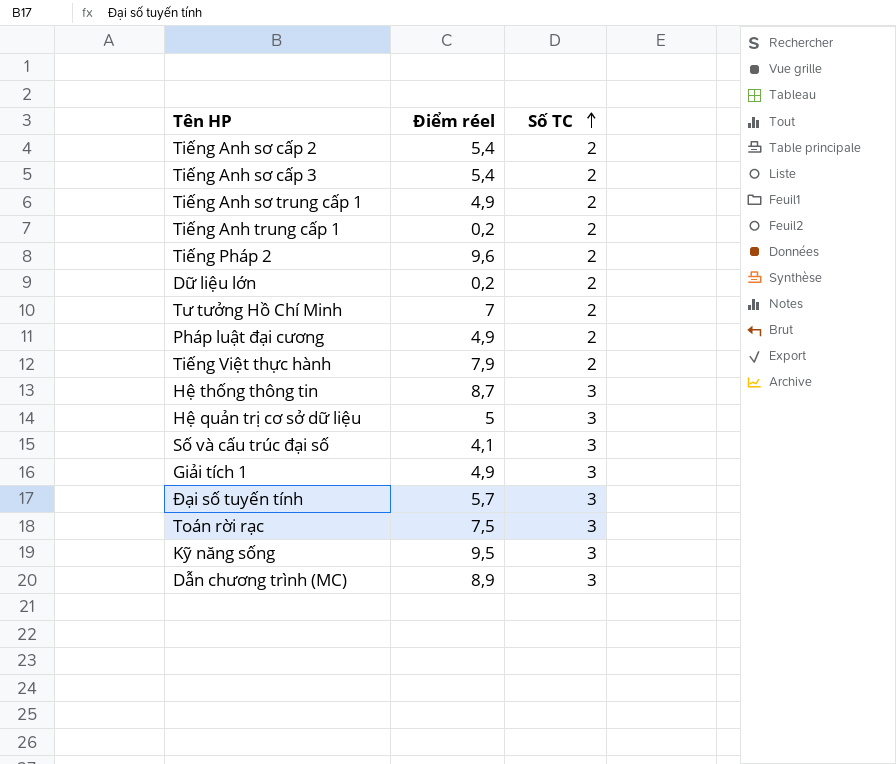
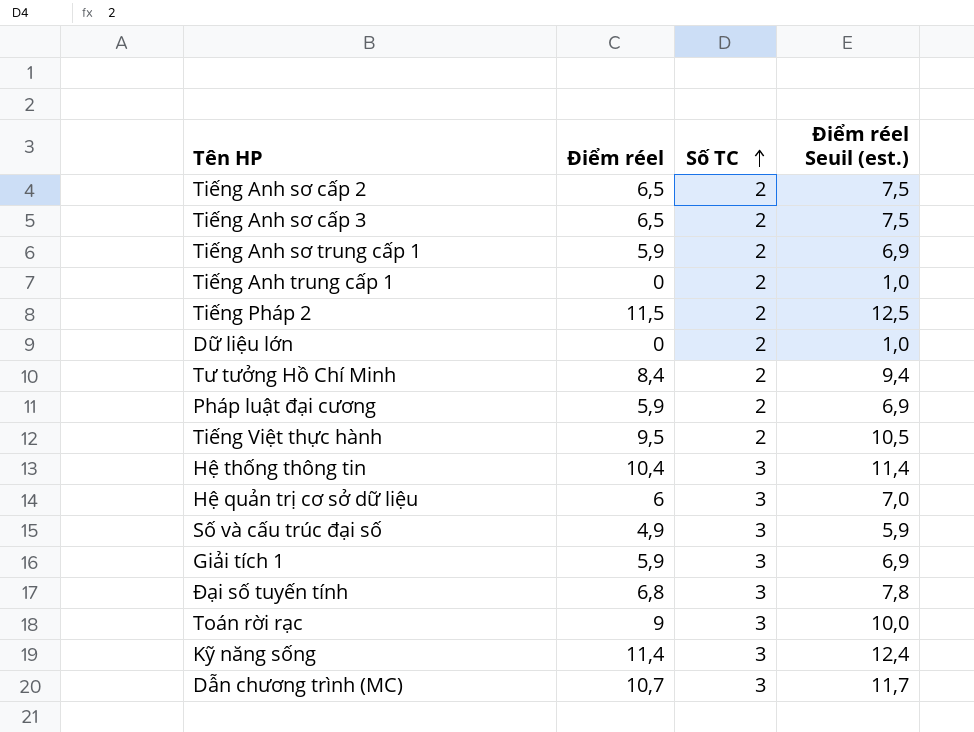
column Điểm réel Seuil (est.) | formula: none -> [Điểm réel] + 1
Tiếng Anh sơ cấp 2 | Điểm réel: 5,4 -> 6,5
Tiếng Anh sơ cấp 3 | Điểm réel: 5,4 -> 6,5
Tiếng Anh sơ trung cấp 1 | Điểm réel: 4,9 -> 5,9
Tiếng Anh trung cấp 1 | Điểm réel: 0,2 -> 0
Tiếng Pháp 2 | Điểm réel: 9,6 -> 11,5
Dữ liệu lớn | Điểm réel: 0,2 -> 0
Tư tưởng Hồ Chí Minh | Điểm réel: 7 -> 8,4
Pháp luật đại cương | Điểm réel: 4,9 -> 5,9
Tiếng Việt thực hành | Điểm réel: 7,9 -> 9,5
Hệ thống thông tin | Điểm réel: 8,7 -> 10,4
Hệ quản trị cơ sở dữ liệu | Điểm réel: 5 -> 6
Số và cấu trúc đại số | Điểm réel: 4,1 -> 4,9
Giải tích 1 | Điểm réel: 4,9 -> 5,9
Đại số tuyến tính | Điểm réel: 5,7 -> 6,8
Toán rời rạc | Điểm réel: 7,5 -> 9
Kỹ năng sống | Điểm réel: 9,5 -> 11,4
Dẫn chương trình (MC) | Điểm réel: 8,9 -> 10,7

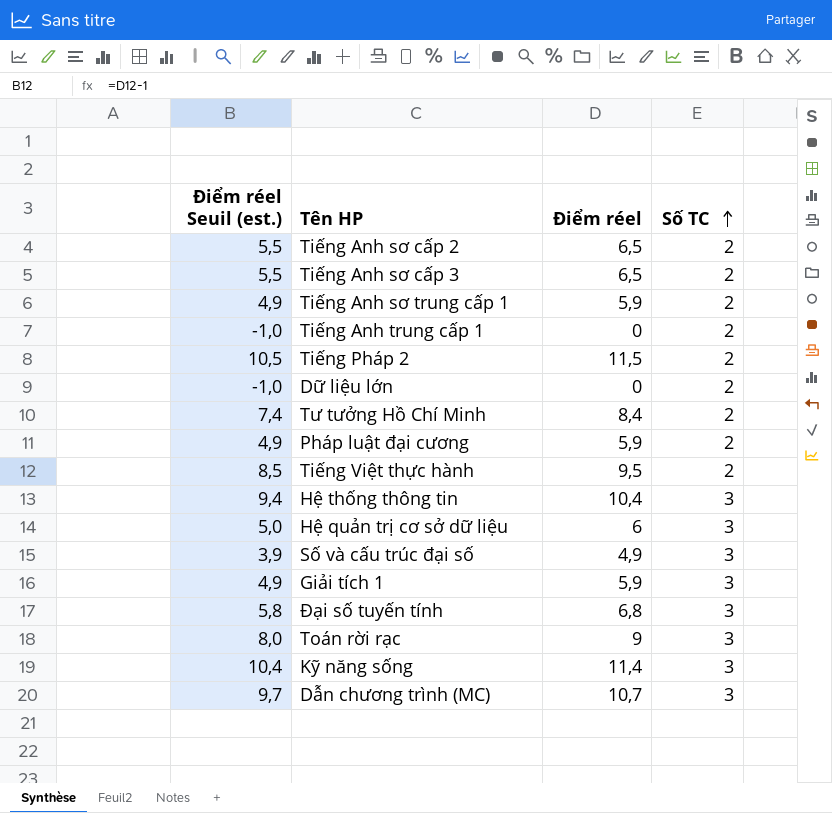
column Điểm réel Seuil (est.) | formula: [Điểm réel] + 1 -> [Điểm réel] - 1
column Điểm réel Seuil (est.) | position: 4 -> 1

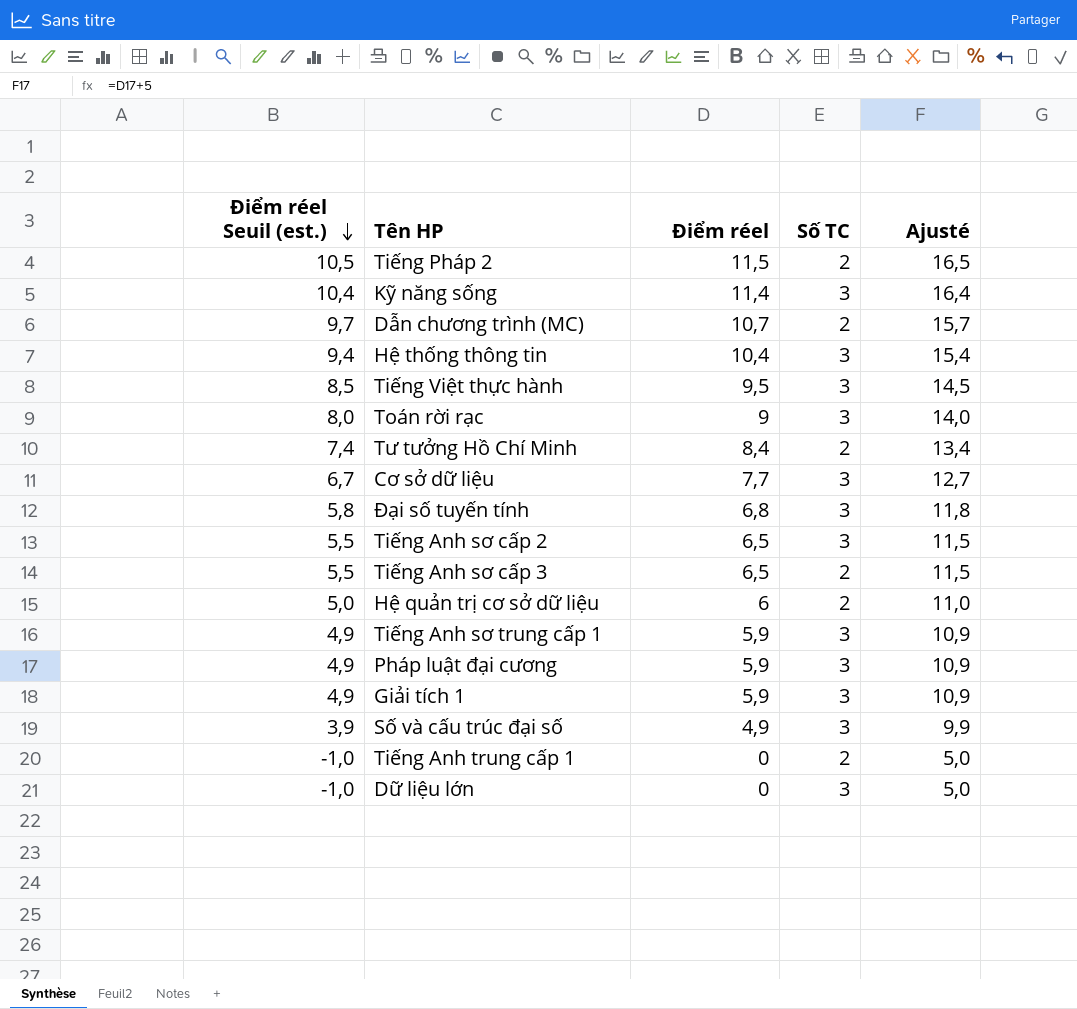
row order: Số TC ascending -> Điểm réel Seuil (est.) descending
column Ajusté | formula: none -> [Điểm réel] + 5
Dẫn chương trình (MC) | Số TC: 3 -> 2
Tiếng Việt thực hành | Số TC: 2 -> 3
row Cơ sở dữ liệu: none -> 6,7 | 7,7 | 3 | 12,7
Tiếng Anh sơ cấp 2 | Số TC: 2 -> 3
Hệ quản trị cơ sở dữ liệu | Số TC: 3 -> 2
Tiếng Anh sơ trung cấp 1 | Số TC: 2 -> 3
Pháp luật đại cương | Số TC: 2 -> 3
Dữ liệu lớn | Số TC: 2 -> 3

